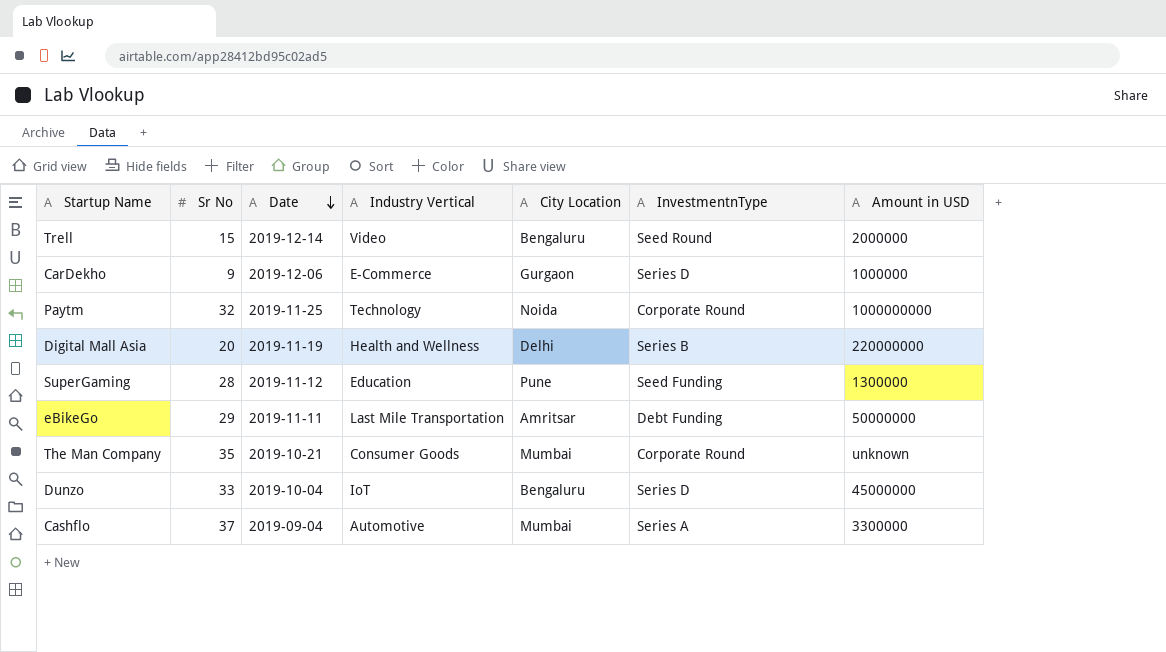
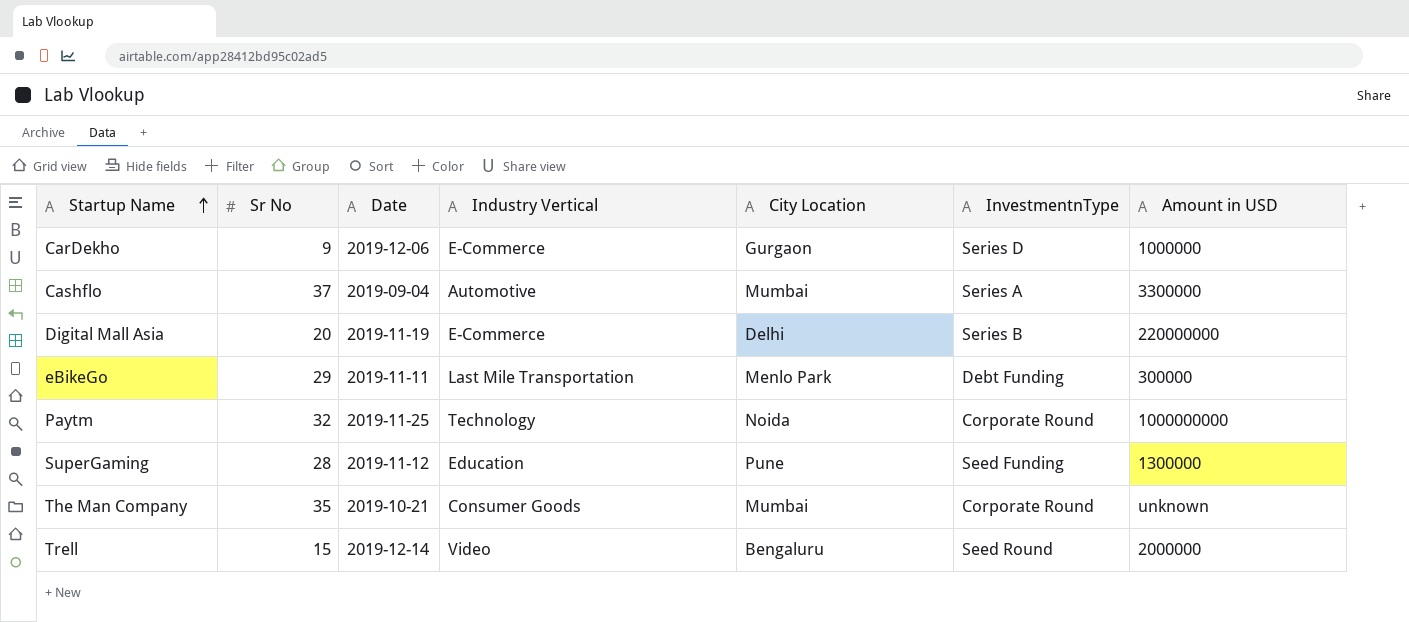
row order: Date descending -> Startup Name ascending
row Dunzo: 33 | 2019-10-04 | IoT | Bengaluru | Series D | 45000000 -> none
Digital Mall Asia | Industry Vertical: Health and Wellness -> E-Commerce
eBikeGo | City Location: Amritsar -> Menlo Park
eBikeGo | Amount in USD: 50000000 -> 300000

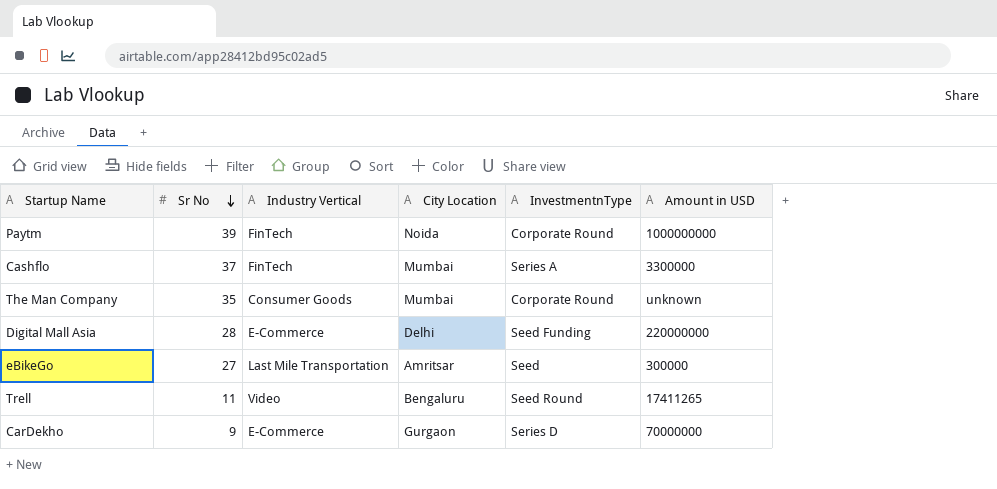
row order: Startup Name ascending -> Sr No descending
column Date | position: 3 -> none
row SuperGaming: 28 | 2019-11-12 | Education | Pune | Seed Funding | 1300000 -> none
Paytm | Sr No: 32 -> 39
Paytm | Industry Vertical: Technology -> FinTech
Cashflo | Industry Vertical: Automotive -> FinTech
Digital Mall Asia | Sr No: 20 -> 28
Digital Mall Asia | InvestmentnType: Series B -> Seed Funding
eBikeGo | Sr No: 29 -> 27
eBikeGo | City Location: Menlo Park -> Amritsar
eBikeGo | InvestmentnType: Debt Funding -> Seed
Trell | Sr No: 15 -> 11
Trell | Amount in USD: 2000000 -> 17411265
CarDekho | Amount in USD: 1000000 -> 70000000

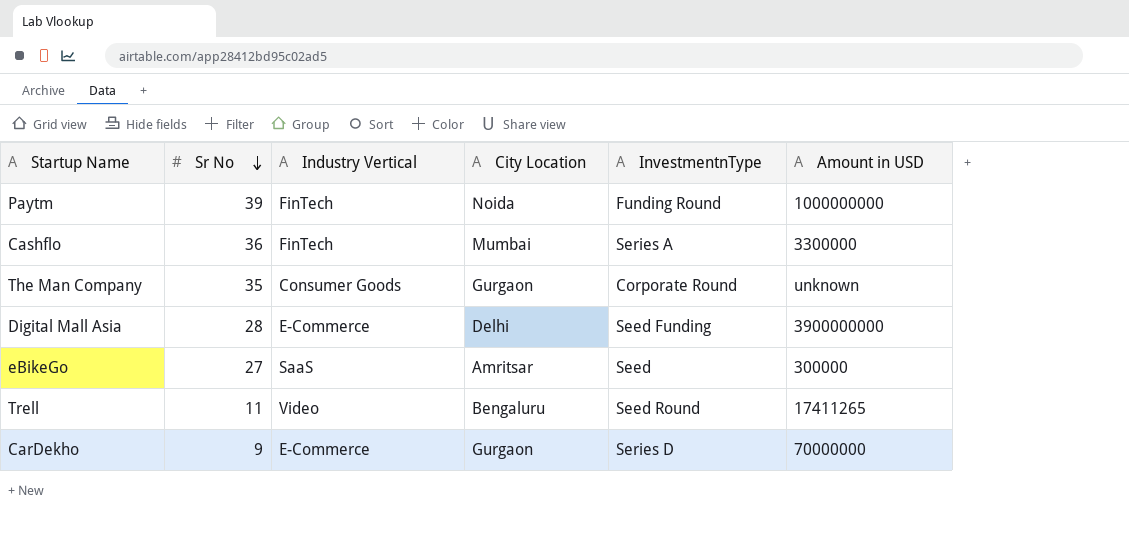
Paytm | InvestmentnType: Corporate Round -> Funding Round
Cashflo | Sr No: 37 -> 36
The Man Company | City Location: Mumbai -> Gurgaon
Digital Mall Asia | Amount in USD: 220000000 -> 3900000000
eBikeGo | Industry Vertical: Last Mile Transportation -> SaaS

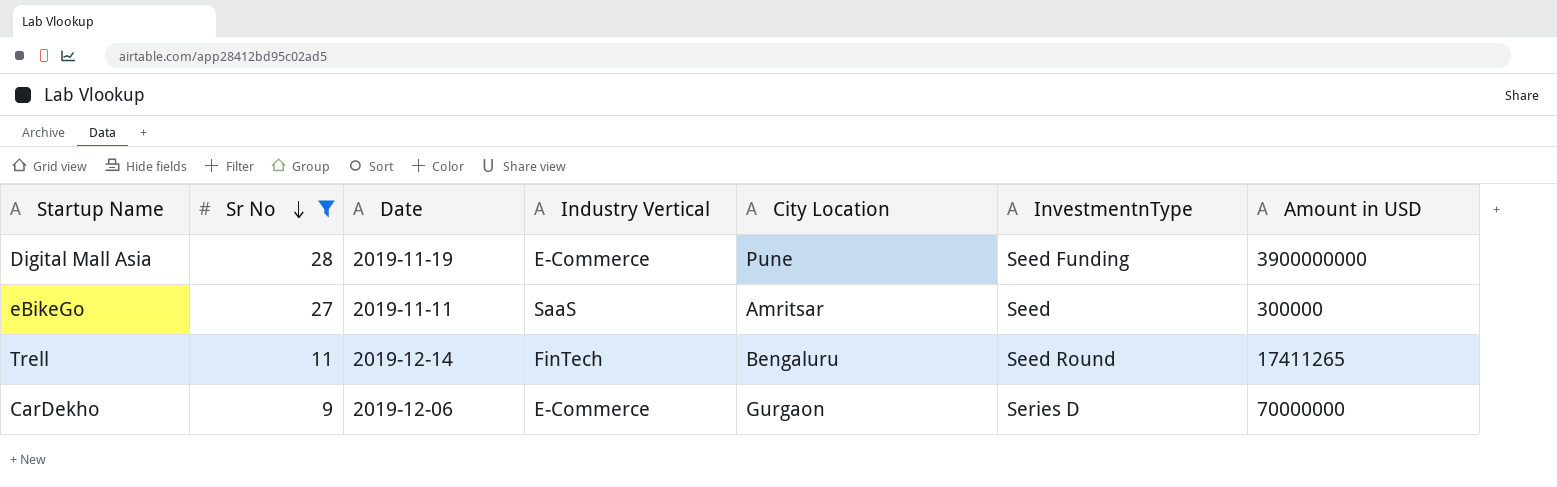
filter: none -> Sr No <= 28
column Date | position: none -> 3
Digital Mall Asia | City Location: Delhi -> Pune
Trell | Industry Vertical: Video -> FinTech

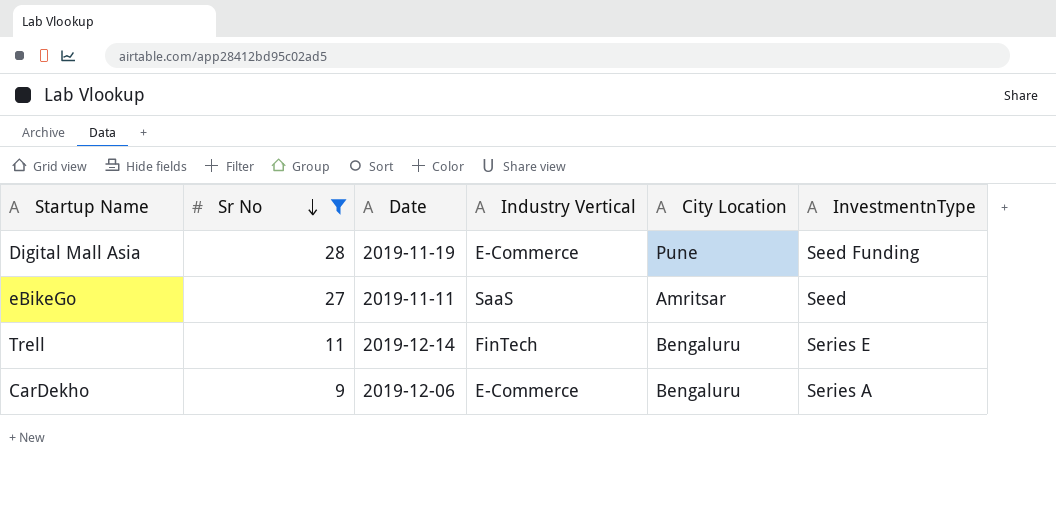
column Amount in USD | position: 7 -> none
Trell | InvestmentnType: Seed Round -> Series E
CarDekho | City Location: Gurgaon -> Bengaluru
CarDekho | InvestmentnType: Series D -> Series A

